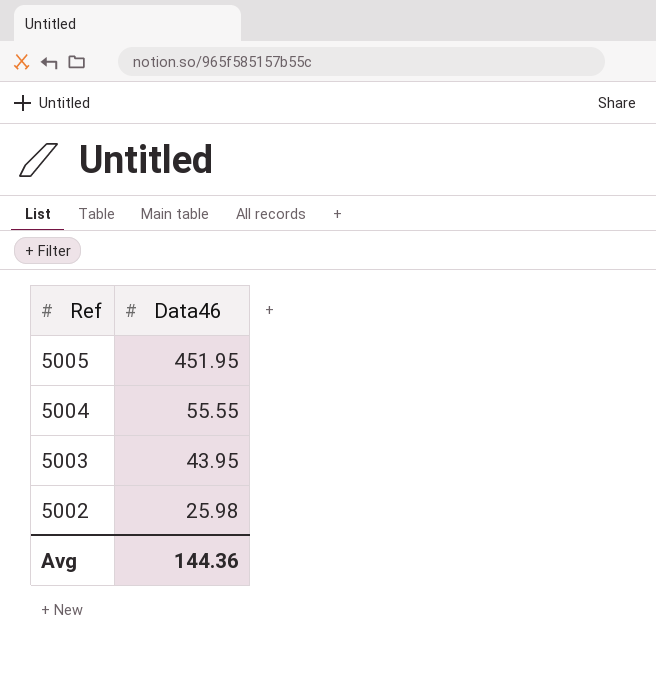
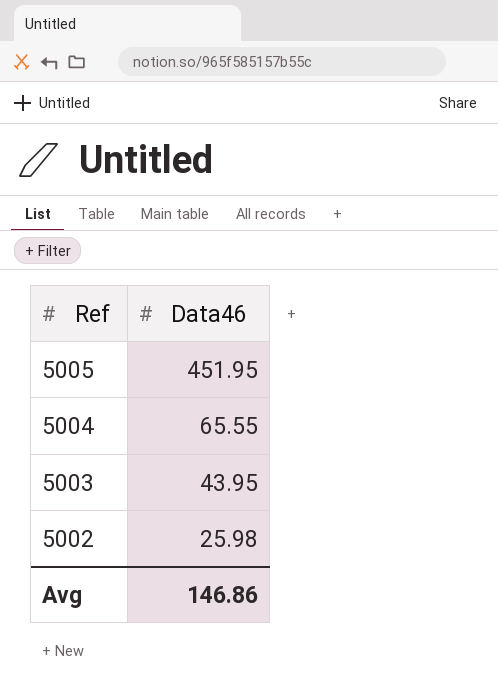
5004 | Data46: 55.55 -> 65.55
Avg | Data46: 144.36 -> 146.86

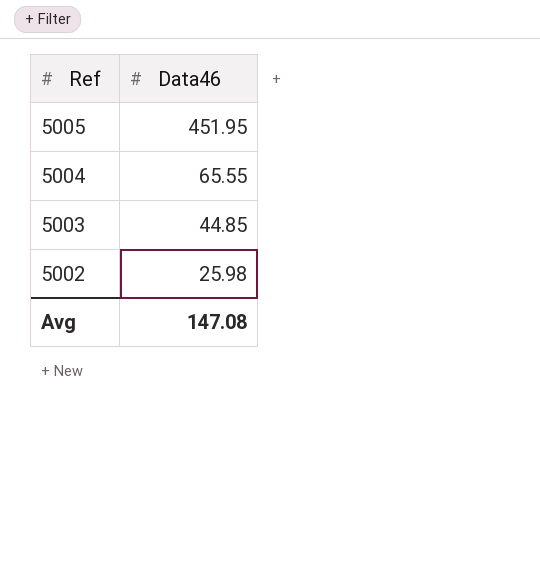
5003 | Data46: 43.95 -> 44.85
Avg | Data46: 146.86 -> 147.08

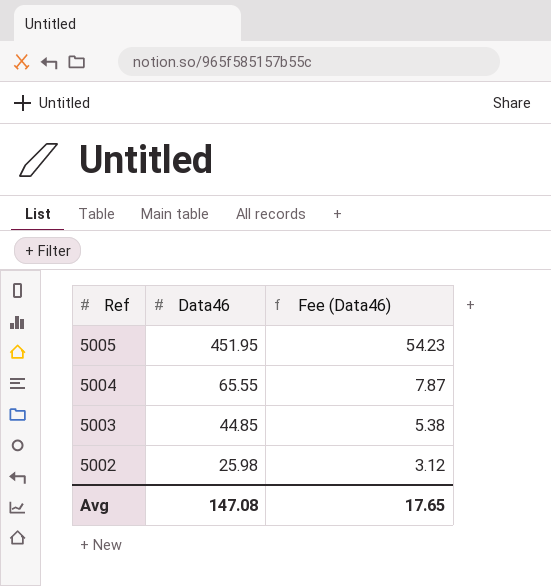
column Fee (Data46) | formula: none -> [Data46] * 0.12

